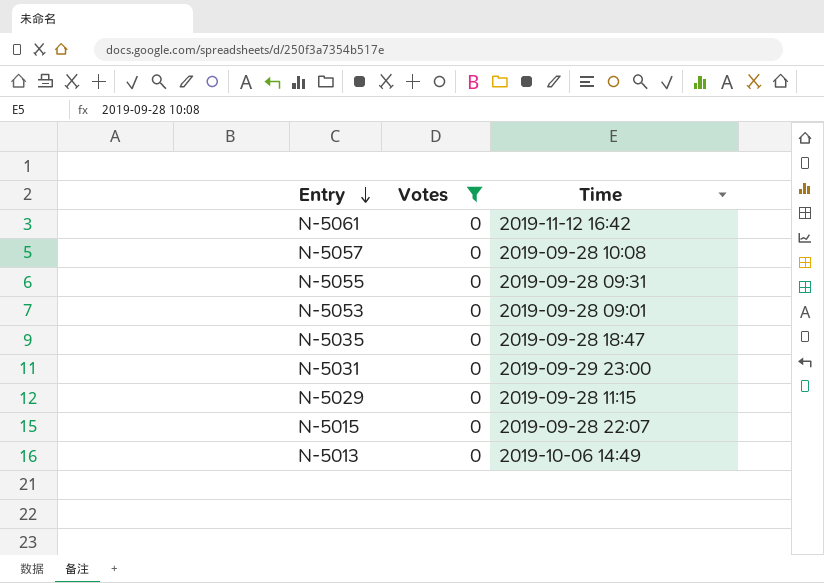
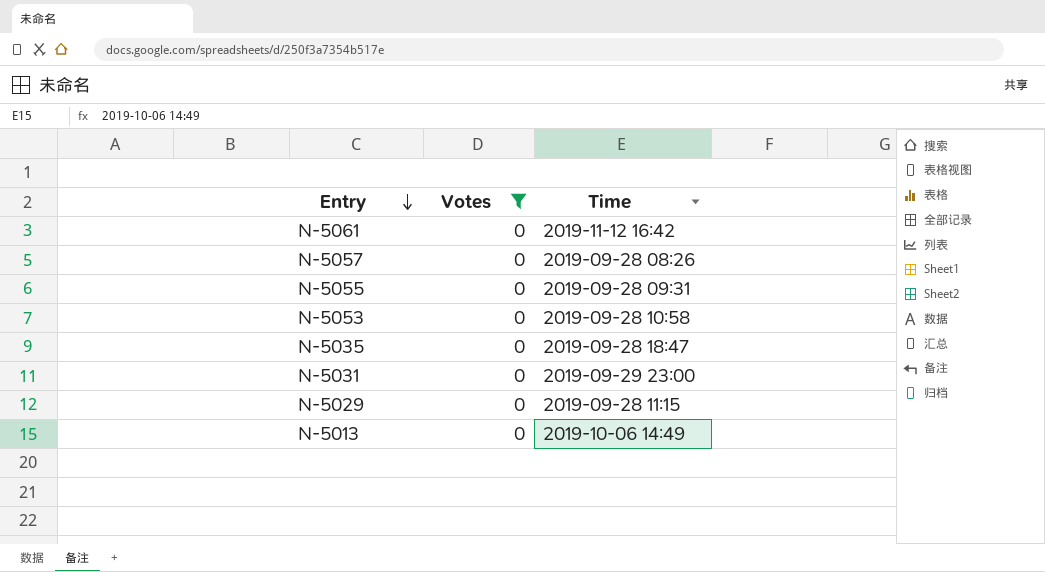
row N-5015: 0 | 2019-09-28 22:07 -> none
N-5057 | Time: 2019-09-28 10:08 -> 2019-09-28 08:26
N-5053 | Time: 2019-09-28 09:01 -> 2019-09-28 10:58

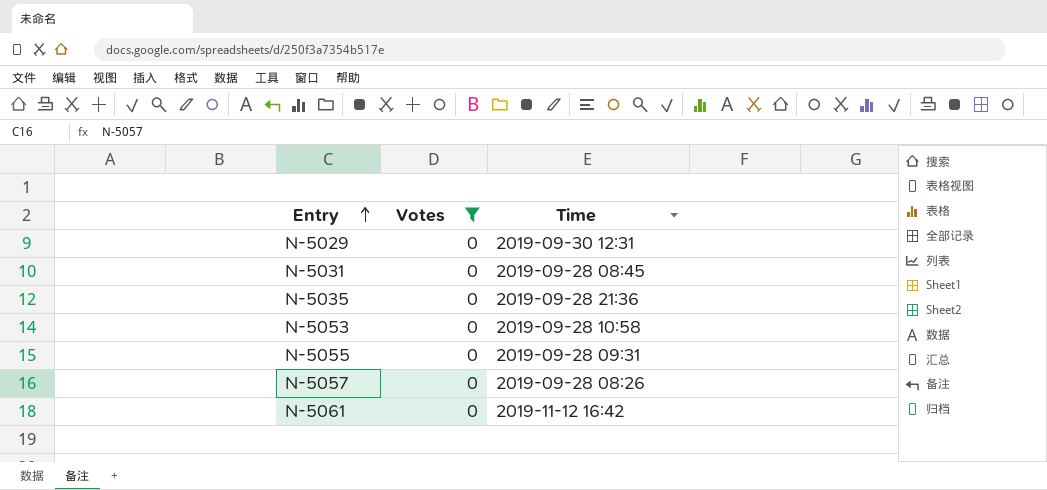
row order: Entry descending -> Entry ascending
row N-5013: 0 | 2019-10-06 14:49 -> none
N-5029 | Time: 2019-09-28 11:15 -> 2019-09-30 12:31
N-5031 | Time: 2019-09-29 23:00 -> 2019-09-28 08:45
N-5035 | Time: 2019-09-28 18:47 -> 2019-09-28 21:36

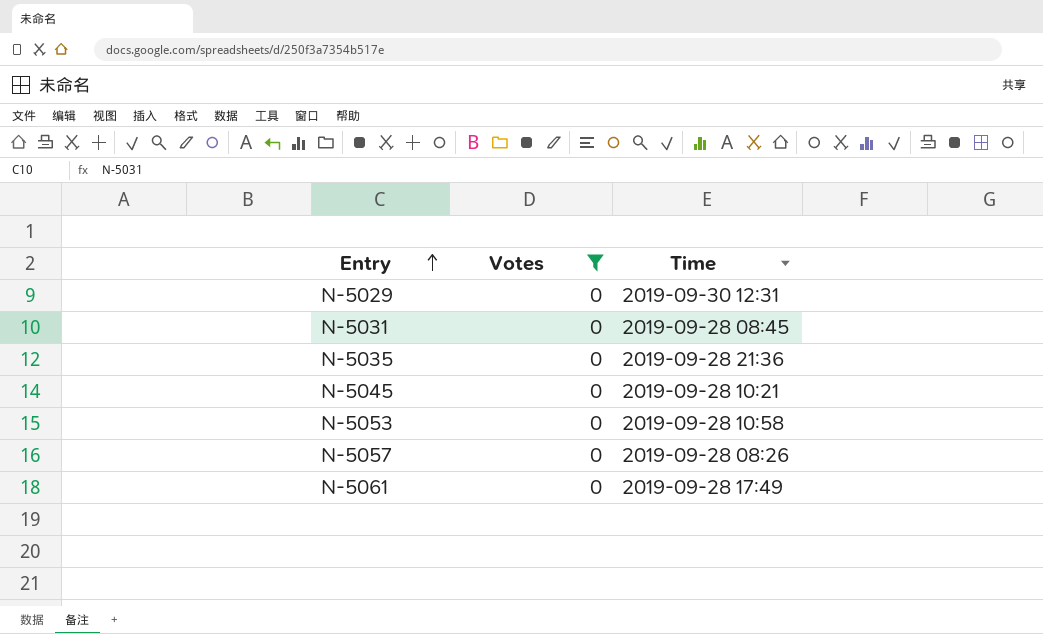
row N-5055: 0 | 2019-09-28 09:31 -> none
row N-5045: none -> 0 | 2019-09-28 10:21
N-5061 | Time: 2019-11-12 16:42 -> 2019-09-28 17:49

